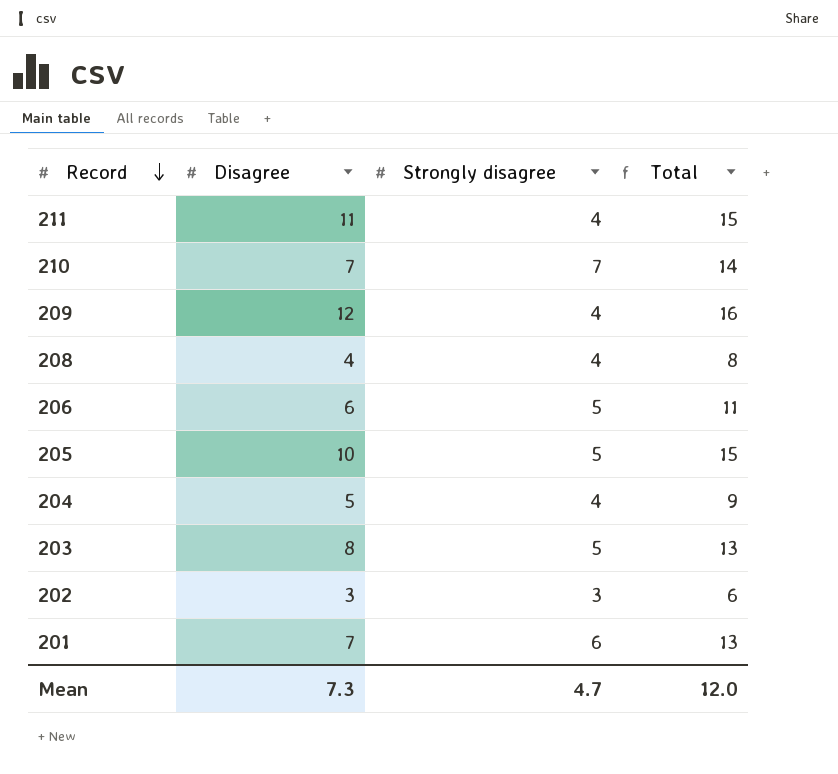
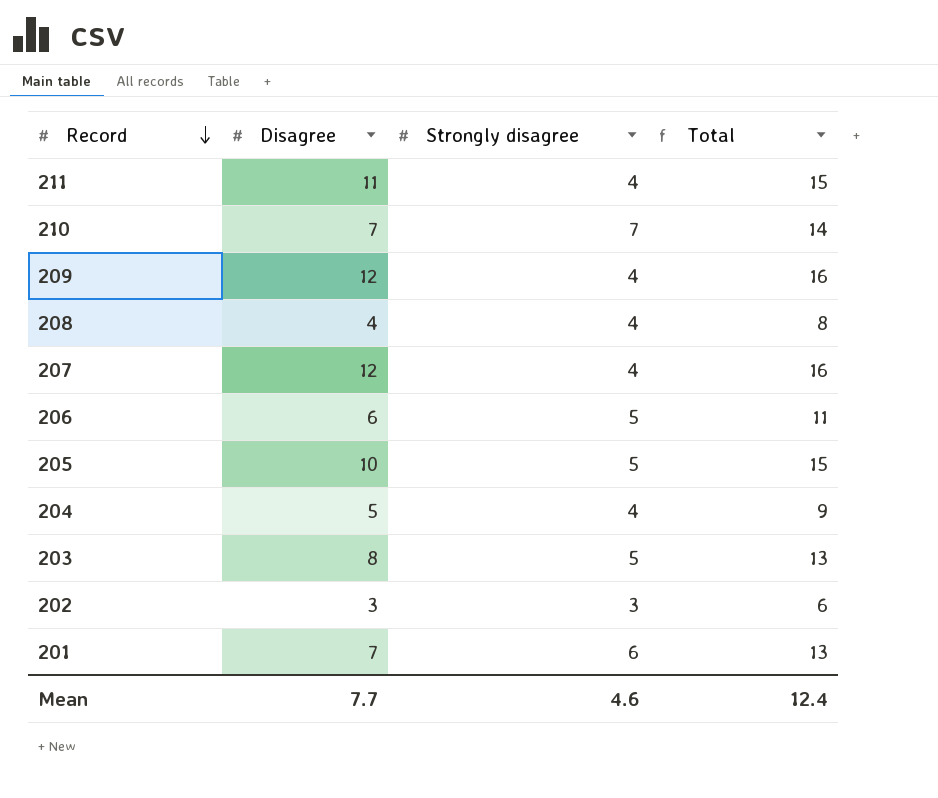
row 207: none -> 12 | 4 | 16
Mean | Disagree: 7.3 -> 7.7
Mean | Strongly disagree: 4.7 -> 4.6
Mean | Total: 12.0 -> 12.4

